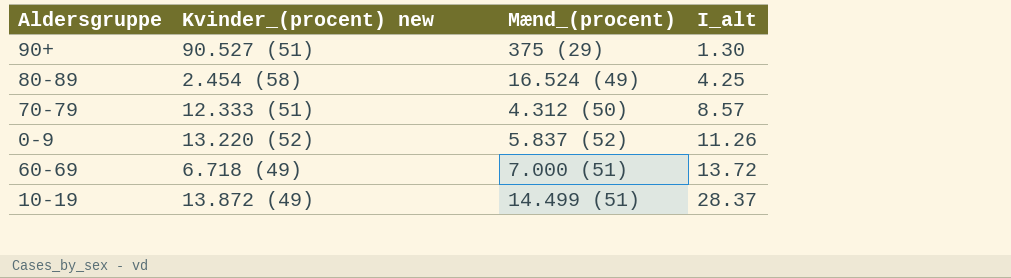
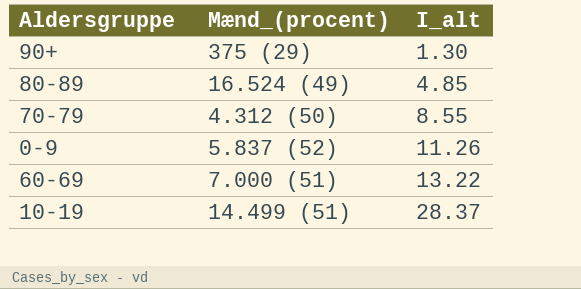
column Kvinder_(procent) new | position: 2 -> none
80-89 | I_alt: 4.25 -> 4.85
70-79 | I_alt: 8.57 -> 8.55
60-69 | I_alt: 13.72 -> 13.22

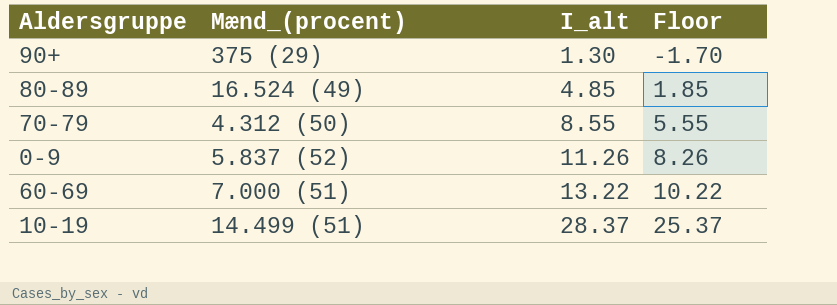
column Floor | formula: none -> [I_alt] - 3

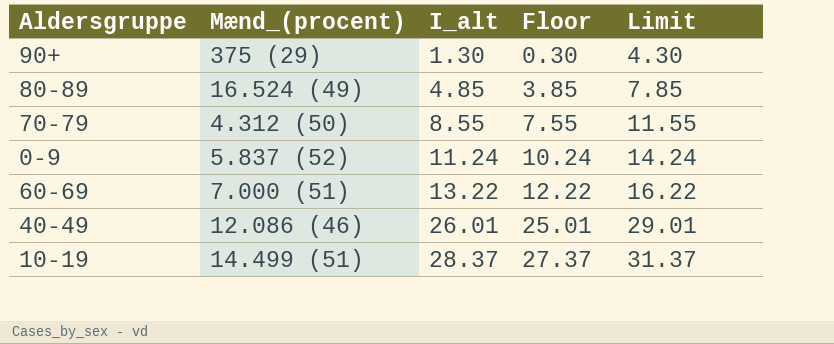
column Floor | formula: [I_alt] - 3 -> [I_alt] - 1
column Limit | formula: none -> [I_alt] + 3
0-9 | I_alt: 11.26 -> 11.24
row 40-49: none -> 12.086 (46) | 26.01 | 25.01 | 29.01

